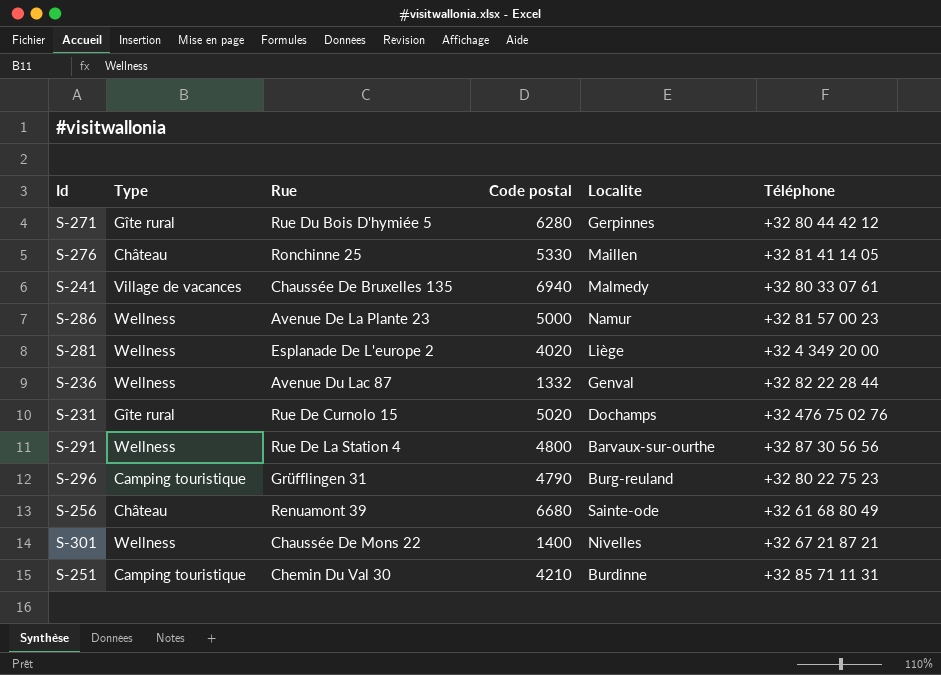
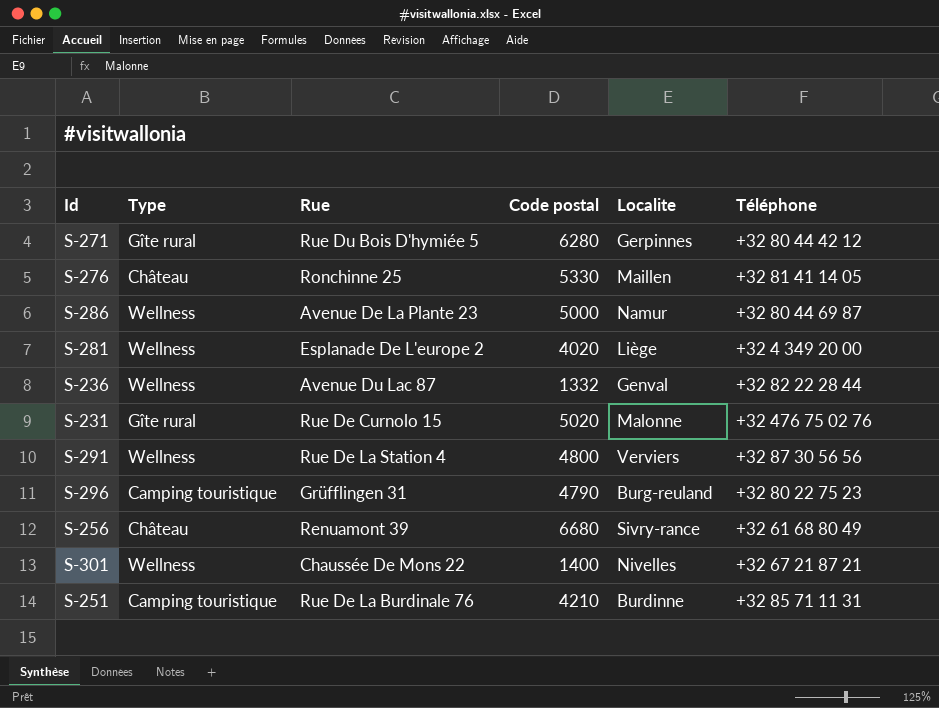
row S-241: Village de vacances | Chaussée De Bruxelles 135 | 6940 | Malmedy | +32 80 33 07 61 -> none
S-286 | Téléphone: +32 81 57 00 23 -> +32 80 44 69 87
S-231 | Localite: Dochamps -> Malonne
S-291 | Localite: Barvaux-sur-ourthe -> Verviers
S-256 | Localite: Sainte-ode -> Sivry-rance
S-251 | Rue: Chemin Du Val 30 -> Rue De La Burdinale 76

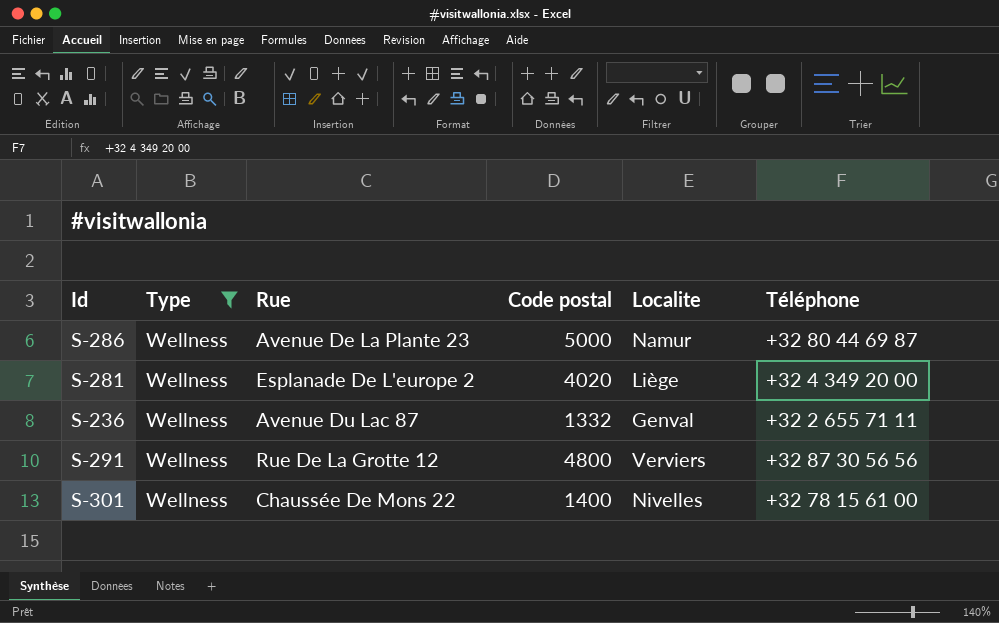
filter: none -> Type = Wellness
S-236 | Téléphone: +32 82 22 28 44 -> +32 2 655 71 11
S-291 | Rue: Rue De La Station 4 -> Rue De La Grotte 12
S-301 | Téléphone: +32 67 21 87 21 -> +32 78 15 61 00

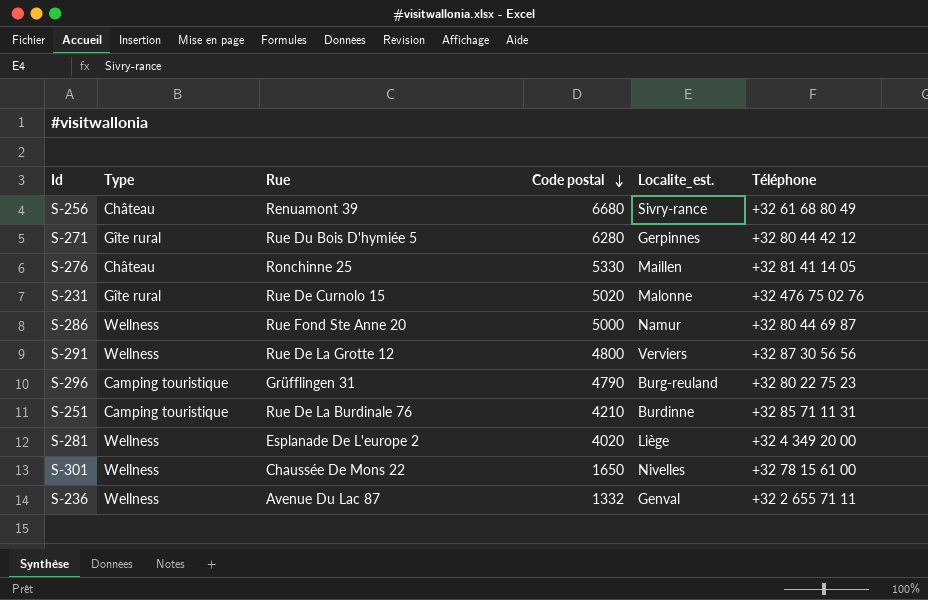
filter: Type = Wellness -> none
row order: none -> Code postal descending
column name: Localite -> Localite_est.
S-286 | Rue: Avenue De La Plante 23 -> Rue Fond Ste Anne 20
S-301 | Code postal: 1400 -> 1650

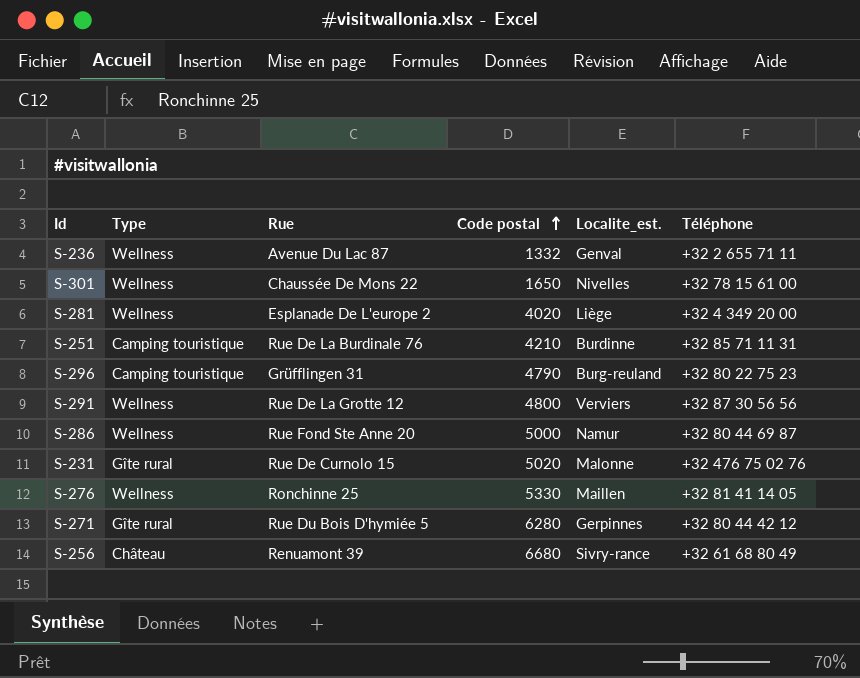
row order: Code postal descending -> Code postal ascending
S-276 | Type: Château -> Wellness

